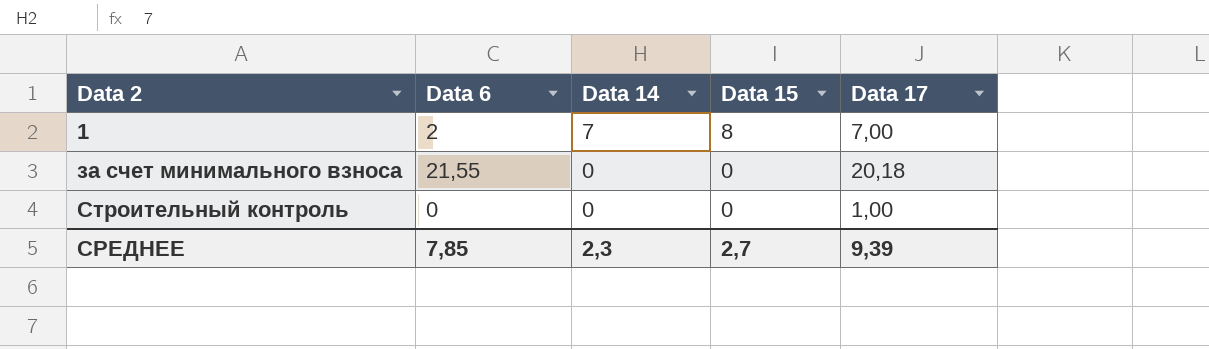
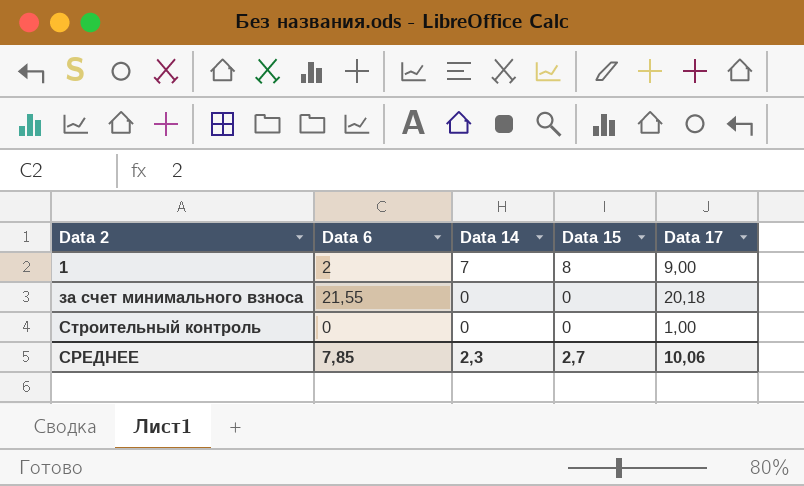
1 | Data 17: 7,00 -> 9,00
СРЕДНЕЕ | Data 17: 9,39 -> 10,06

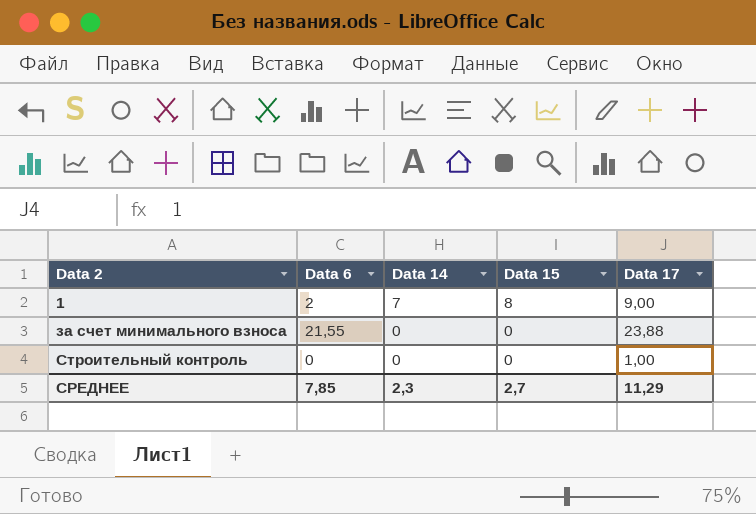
за счет минимального взноса | Data 17: 20,18 -> 23,88
СРЕДНЕЕ | Data 17: 10,06 -> 11,29

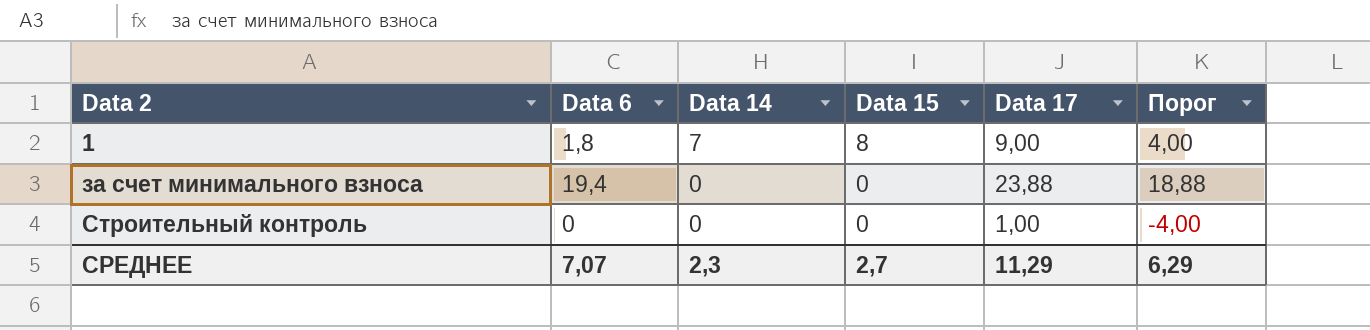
column Порог | formula: none -> [Data 17] - 5
1 | Data 6: 2 -> 1,8
за счет минимального взноса | Data 6: 21,55 -> 19,4
СРЕДНЕЕ | Data 6: 7,85 -> 7,07

